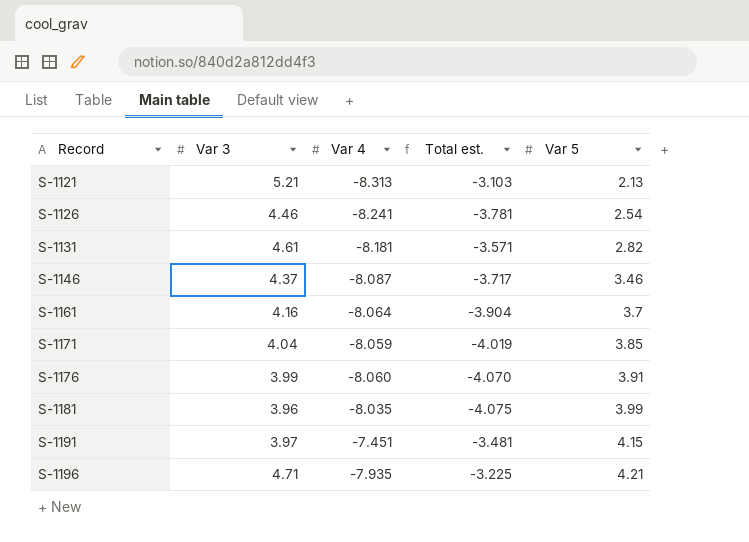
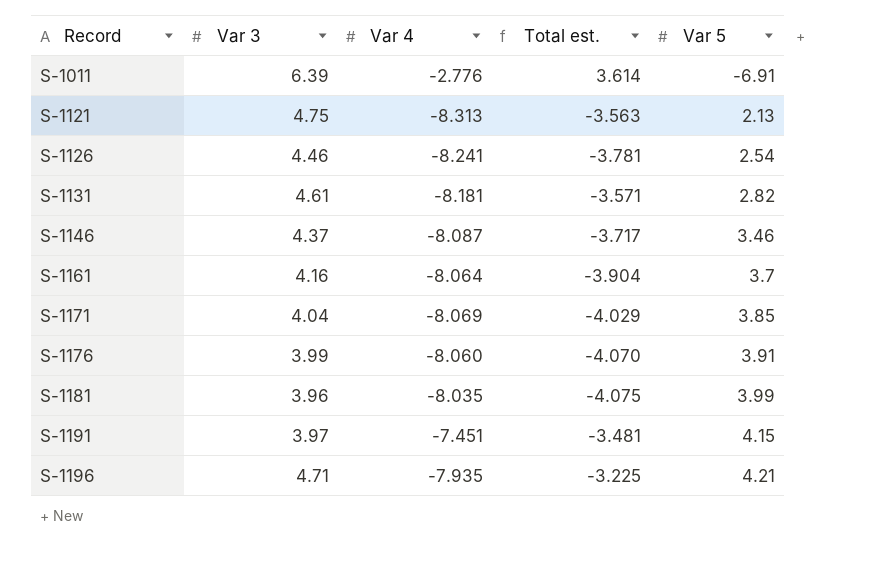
row S-1011: none -> 6.39 | -2.776 | 3.614 | -6.91
S-1121 | Var 3: 5.21 -> 4.75
S-1121 | Total est.: -3.103 -> -3.563
S-1171 | Var 4: -8.059 -> -8.069
S-1171 | Total est.: -4.019 -> -4.029

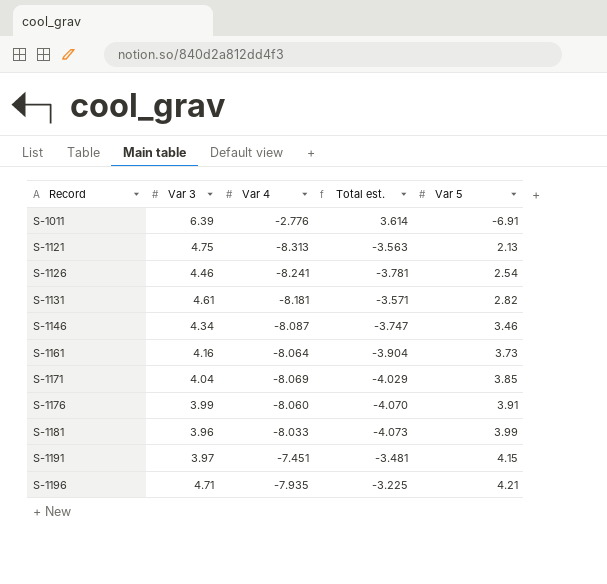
S-1146 | Var 3: 4.37 -> 4.34
S-1146 | Total est.: -3.717 -> -3.747
S-1161 | Var 5: 3.7 -> 3.73
S-1181 | Var 4: -8.035 -> -8.033
S-1181 | Total est.: -4.075 -> -4.073

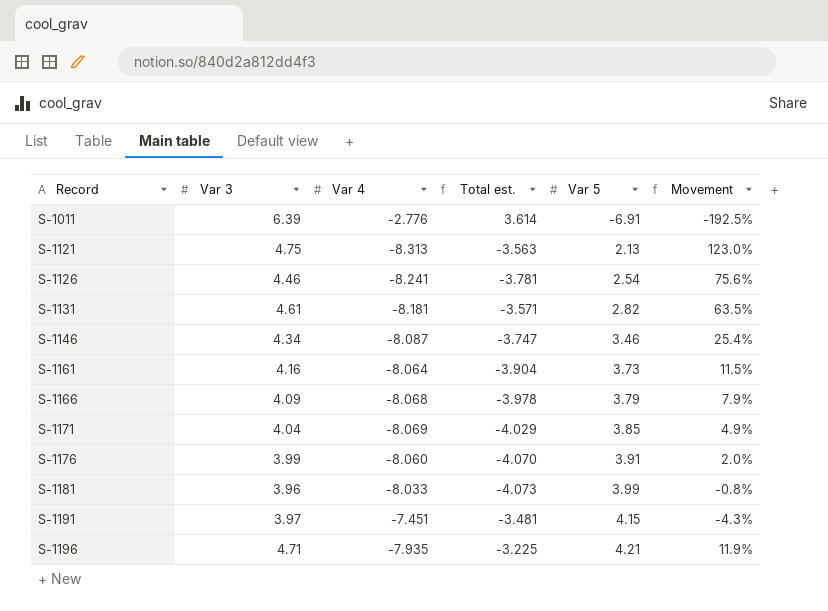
column Movement | formula: none -> ([Var 3] - [Var 5]) / [Var 5]
row S-1166: none -> 4.09 | -8.068 | -3.978 | 3.79 | 7.9%

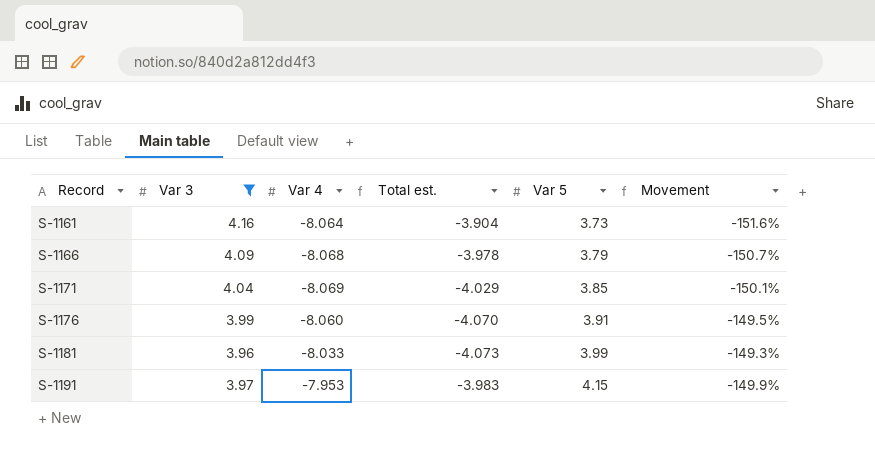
filter: none -> Var 3 <= 4.16
column Movement | formula: ([Var 3] - [Var 5]) / [Var 5] -> ([Var 3] - [Var 4]) / [Var 4]
S-1191 | Var 4: -7.451 -> -7.953
S-1191 | Total est.: -3.481 -> -3.983

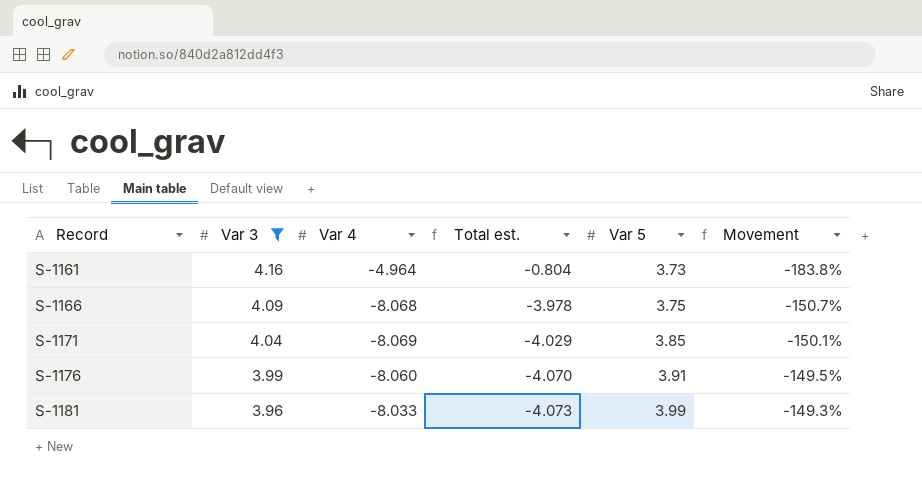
row S-1191: 3.97 | -7.953 | -3.983 | 4.15 | -149.9% -> none
S-1161 | Var 4: -8.064 -> -4.964
S-1161 | Total est.: -3.904 -> -0.804
S-1161 | Movement: -151.6% -> -183.8%
S-1166 | Var 5: 3.79 -> 3.75

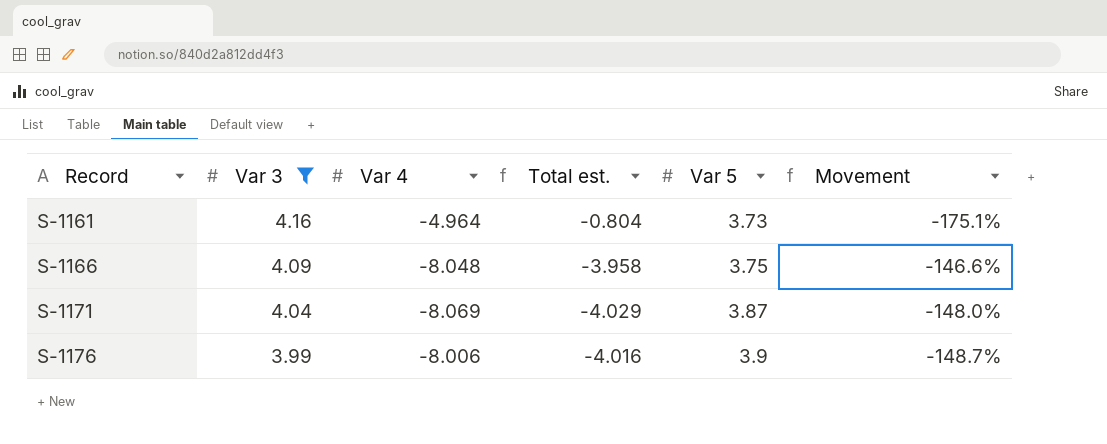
column Movement | formula: ([Var 3] - [Var 4]) / [Var 4] -> ([Var 5] - [Var 4]) / [Var 4]
row S-1181: 3.96 | -8.033 | -4.073 | 3.99 | -149.3% -> none
S-1166 | Var 4: -8.068 -> -8.048
S-1166 | Total est.: -3.978 -> -3.958
S-1171 | Var 5: 3.85 -> 3.87
S-1176 | Var 4: -8.060 -> -8.006
S-1176 | Total est.: -4.070 -> -4.016
S-1176 | Var 5: 3.91 -> 3.9

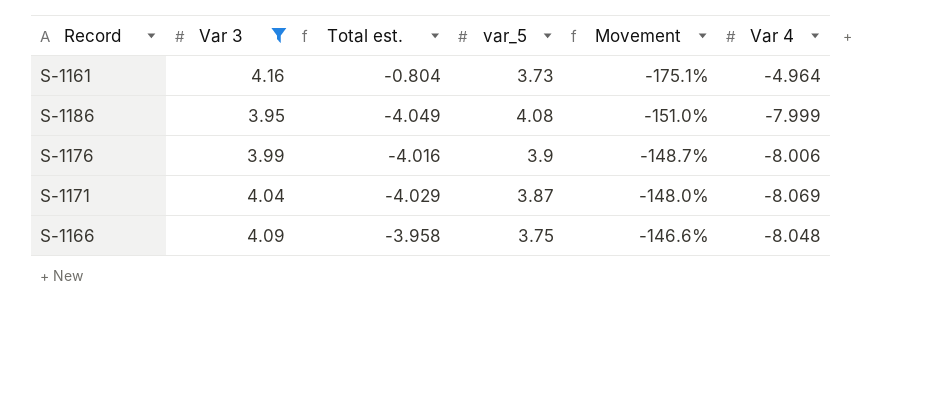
row order: Record ascending -> Movement ascending
column name: Var 5 -> var_5
column Var 4 | position: 3 -> 6
row S-1186: none -> 3.95 | -4.049 | 4.08 | -151.0% | -7.999

